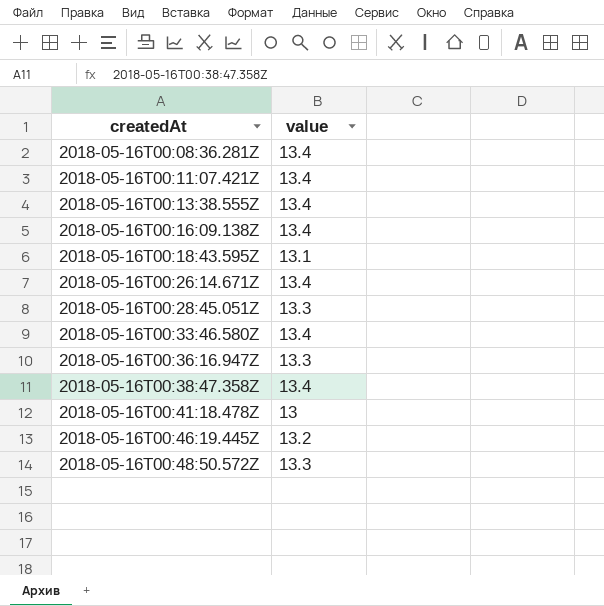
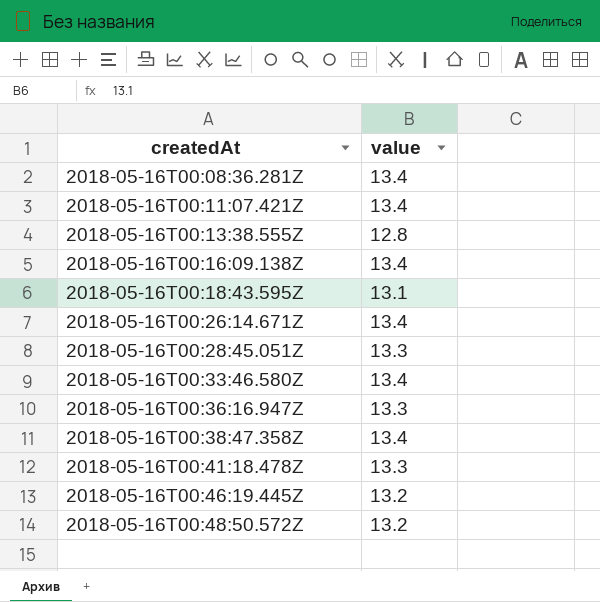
2018-05-16T00:13:38.555Z | value: 13.4 -> 12.8
2018-05-16T00:41:18.478Z | value: 13 -> 13.3
2018-05-16T00:48:50.572Z | value: 13.3 -> 13.2

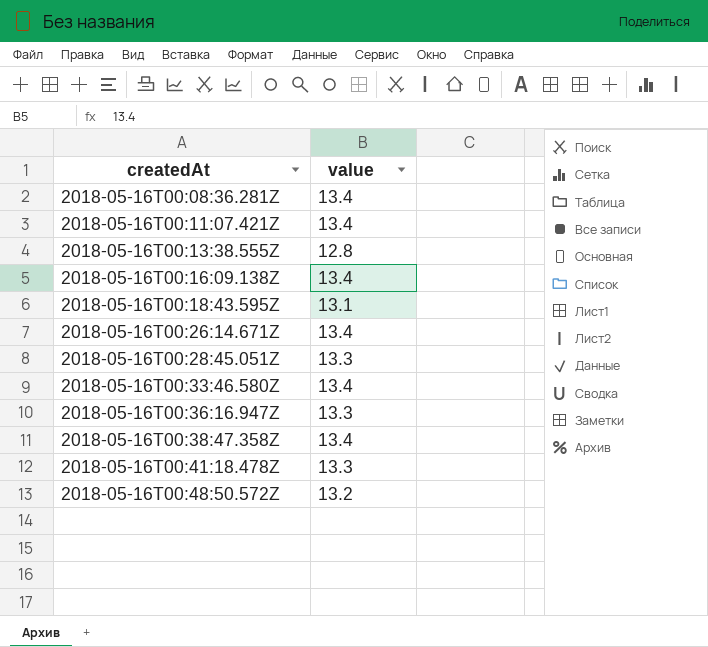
row 2018-05-16T00:46:19.445Z: 13.2 -> none

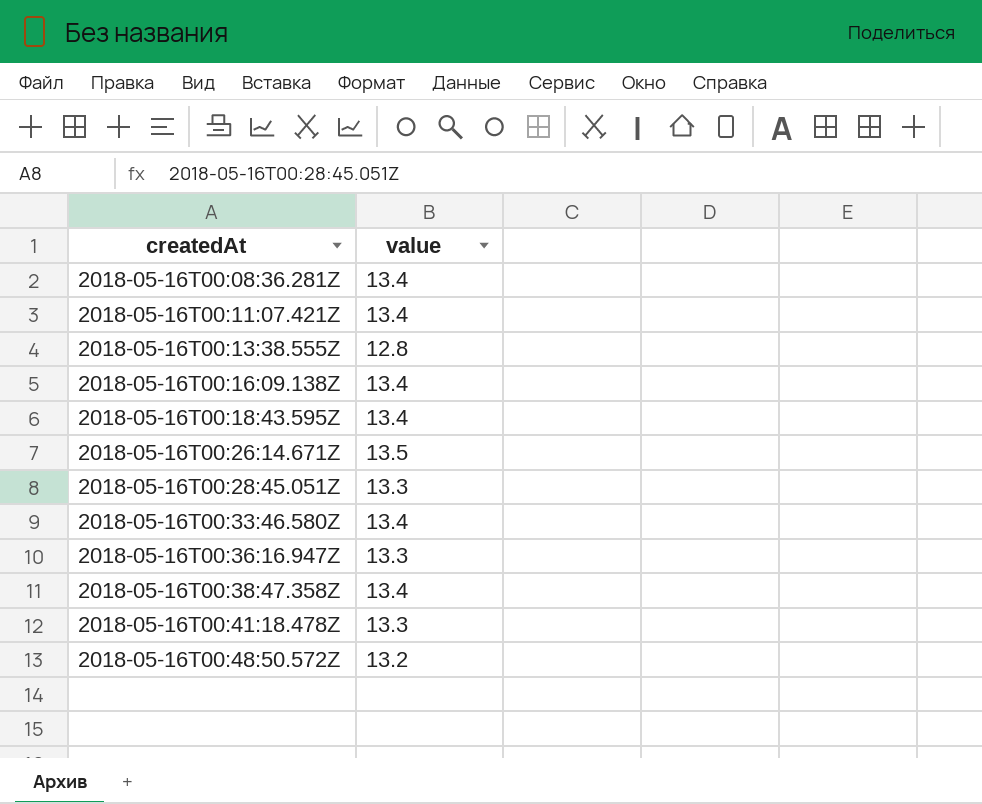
2018-05-16T00:18:43.595Z | value: 13.1 -> 13.4
2018-05-16T00:26:14.671Z | value: 13.4 -> 13.5

